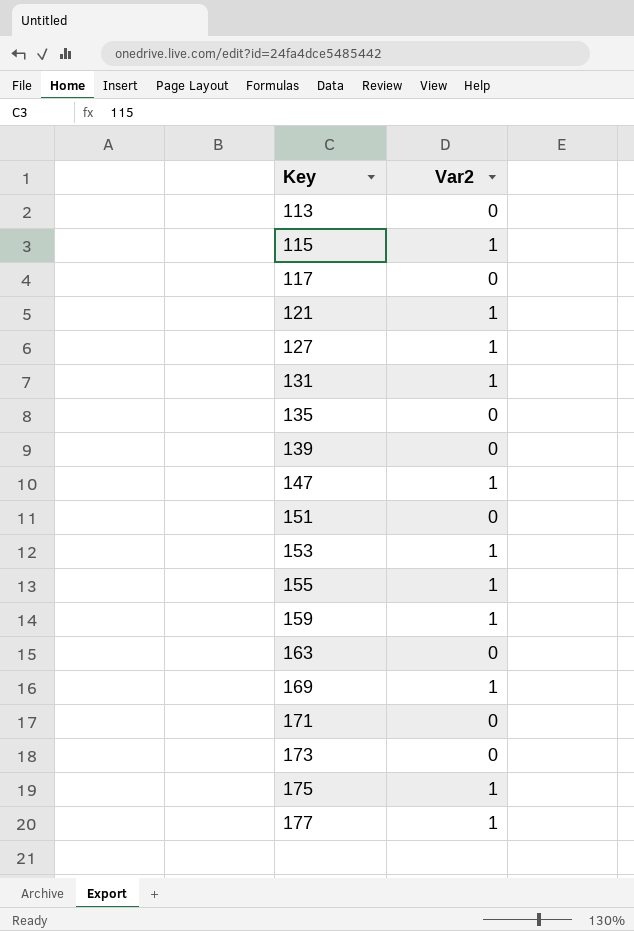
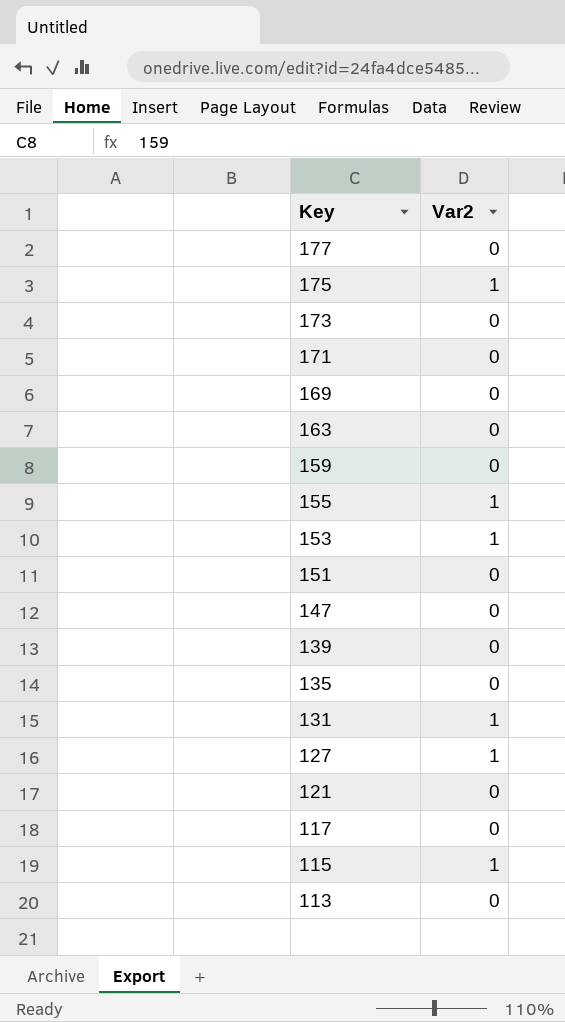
row order: Key ascending -> Key descending
177 | Var2: 1 -> 0
169 | Var2: 1 -> 0
159 | Var2: 1 -> 0
147 | Var2: 1 -> 0
121 | Var2: 1 -> 0

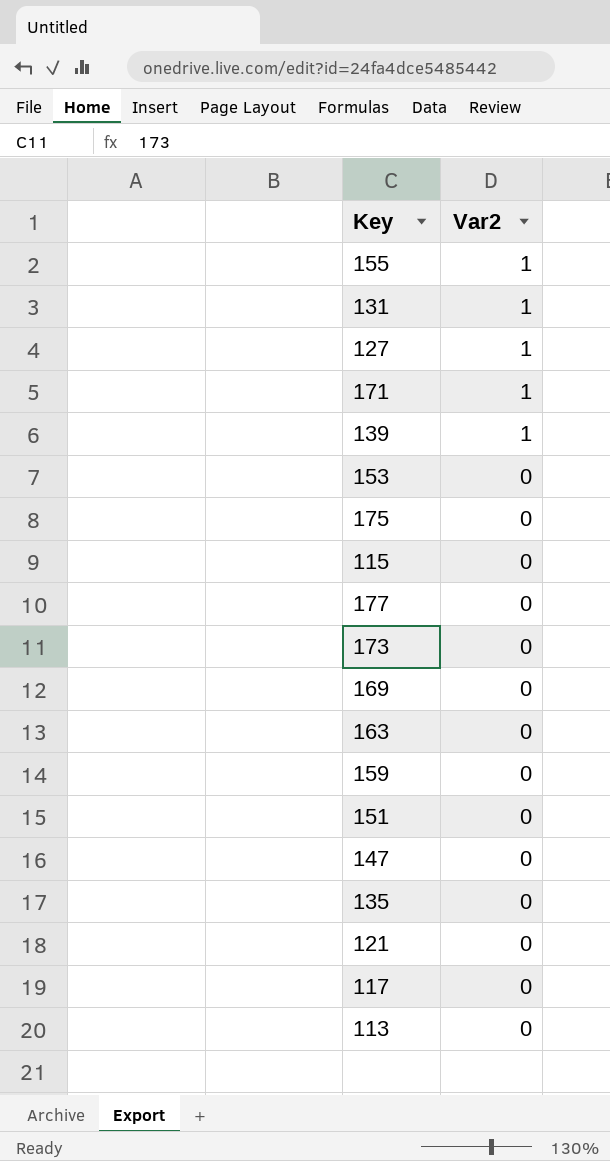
row order: Key descending -> Var2 descending
171 | Var2: 0 -> 1
139 | Var2: 0 -> 1
153 | Var2: 1 -> 0
175 | Var2: 1 -> 0
115 | Var2: 1 -> 0

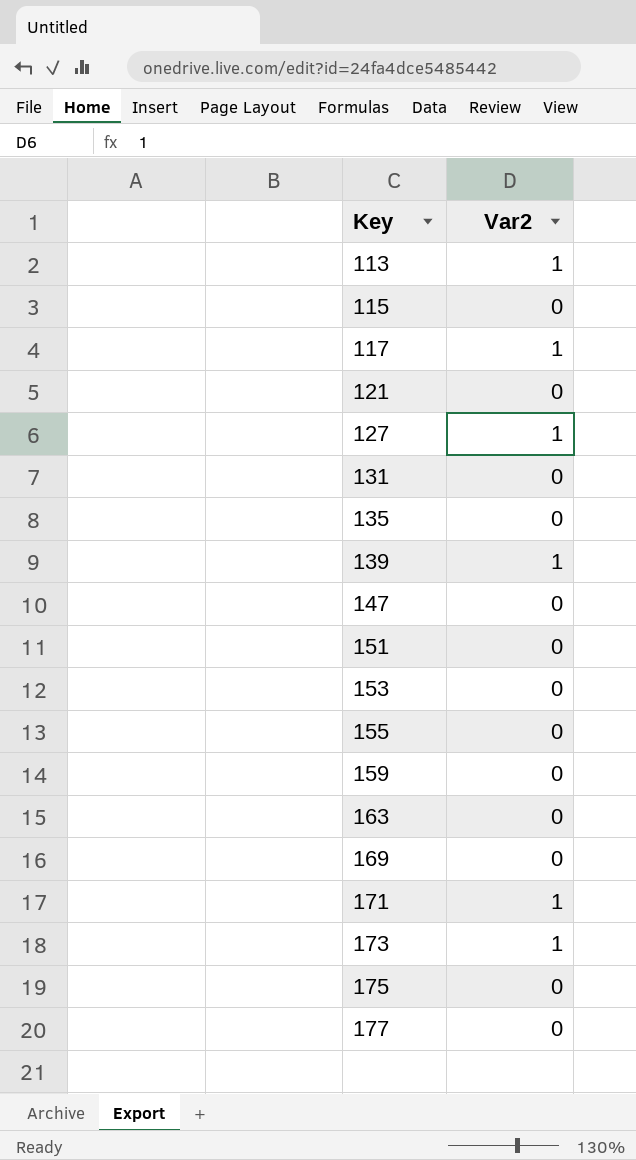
row order: Var2 descending -> Key ascending
113 | Var2: 0 -> 1
117 | Var2: 0 -> 1
131 | Var2: 1 -> 0
155 | Var2: 1 -> 0
173 | Var2: 0 -> 1

